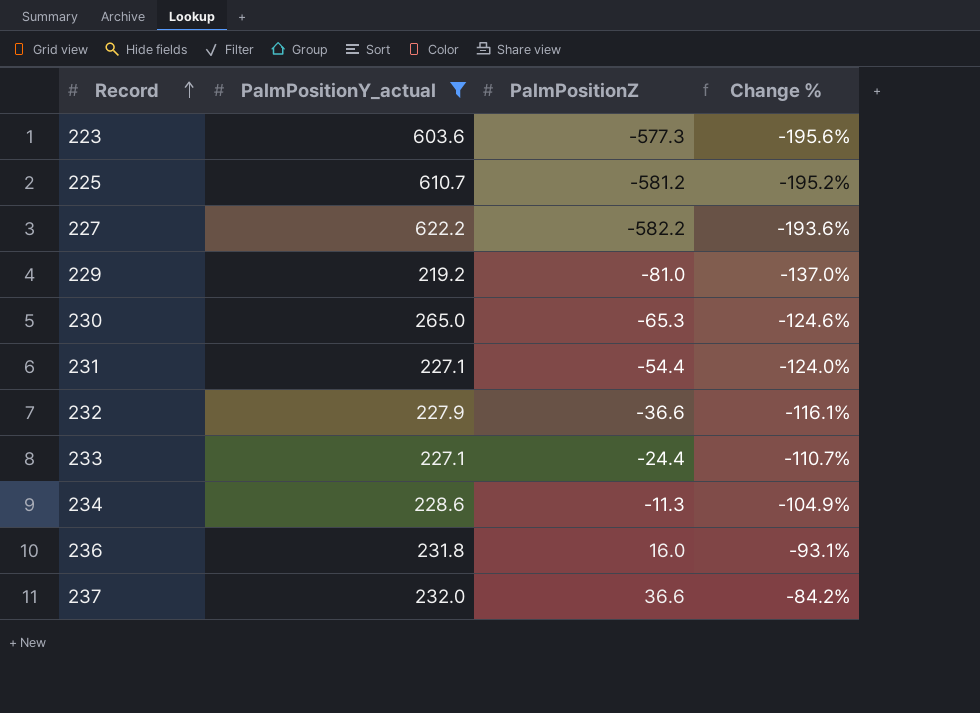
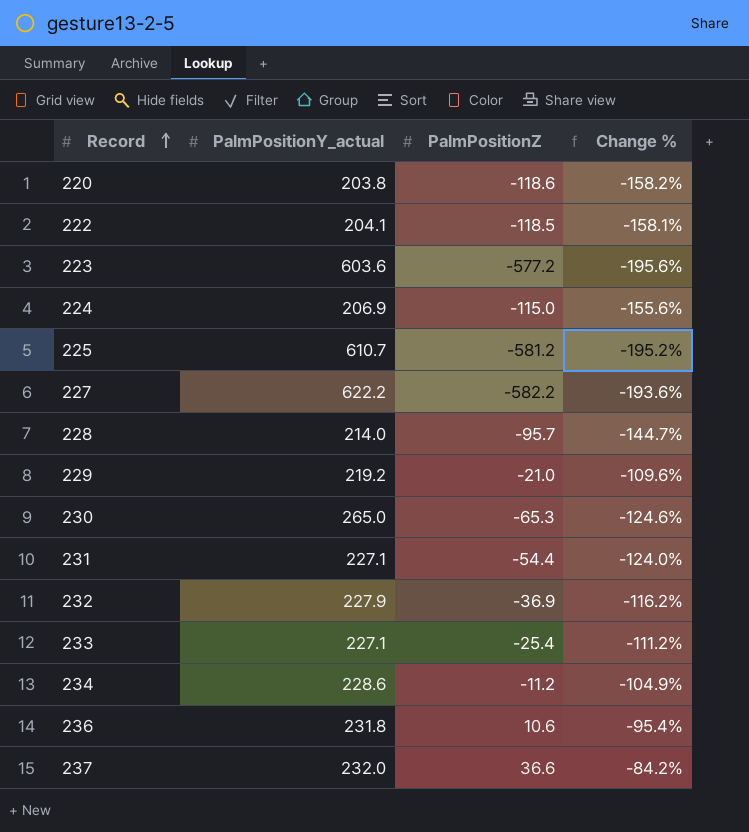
filter: PalmPositionY_actual >= 219.2 -> none
223 | PalmPositionZ: -577.3 -> -577.2
229 | PalmPositionZ: -81.0 -> -21.0
229 | Change %: -137.0% -> -109.6%
232 | PalmPositionZ: -36.6 -> -36.9
232 | Change %: -116.1% -> -116.2%
233 | PalmPositionZ: -24.4 -> -25.4
233 | Change %: -110.7% -> -111.2%
234 | PalmPositionZ: -11.3 -> -11.2
236 | PalmPositionZ: 16.0 -> 10.6
236 | Change %: -93.1% -> -95.4%

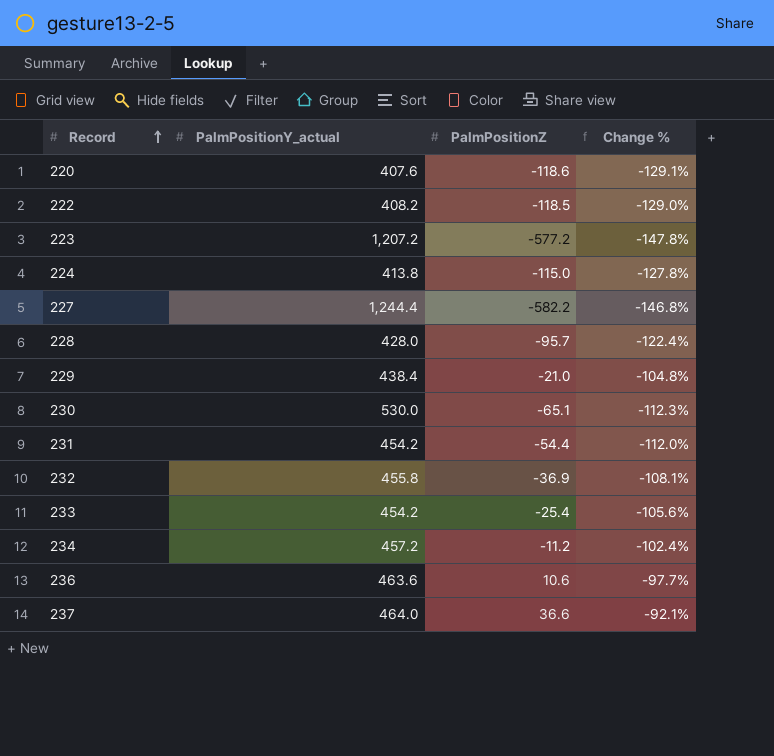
row 225: 610.7 | -581.2 | -195.2% -> none
220 | PalmPositionY_actual: 203.8 -> 407.6
220 | Change %: -158.2% -> -129.1%
222 | PalmPositionY_actual: 204.1 -> 408.2
222 | Change %: -158.1% -> -129.0%
223 | PalmPositionY_actual: 603.6 -> 1,207.2
223 | Change %: -195.6% -> -147.8%
224 | PalmPositionY_actual: 206.9 -> 413.8
224 | Change %: -155.6% -> -127.8%
227 | PalmPositionY_actual: 622.2 -> 1,244.4
227 | Change %: -193.6% -> -146.8%
228 | PalmPositionY_actual: 214.0 -> 428.0
228 | Change %: -144.7% -> -122.4%
229 | PalmPositionY_actual: 219.2 -> 438.4
229 | Change %: -109.6% -> -104.8%
230 | PalmPositionY_actual: 265.0 -> 530.0
230 | PalmPositionZ: -65.3 -> -65.1
230 | Change %: -124.6% -> -112.3%
231 | PalmPositionY_actual: 227.1 -> 454.2
231 | Change %: -124.0% -> -112.0%
232 | PalmPositionY_actual: 227.9 -> 455.8
232 | Change %: -116.2% -> -108.1%
233 | PalmPositionY_actual: 227.1 -> 454.2
233 | Change %: -111.2% -> -105.6%
234 | PalmPositionY_actual: 228.6 -> 457.2
234 | Change %: -104.9% -> -102.4%
236 | PalmPositionY_actual: 231.8 -> 463.6
236 | Change %: -95.4% -> -97.7%
237 | PalmPositionY_actual: 232.0 -> 464.0
237 | Change %: -84.2% -> -92.1%

